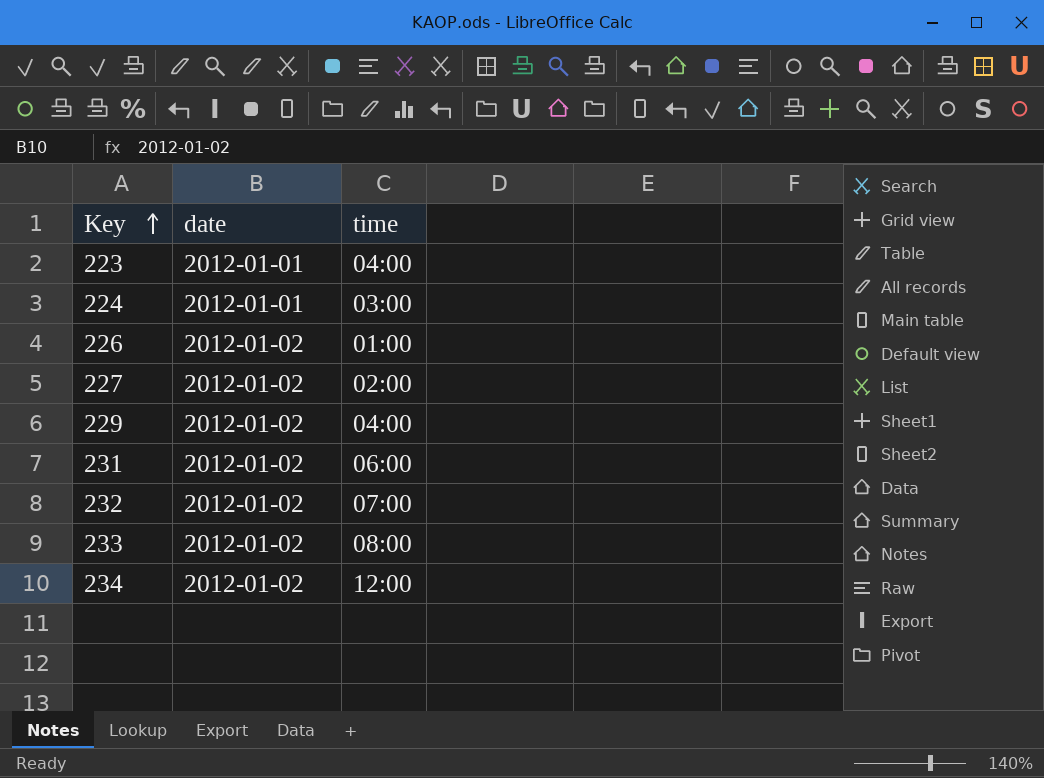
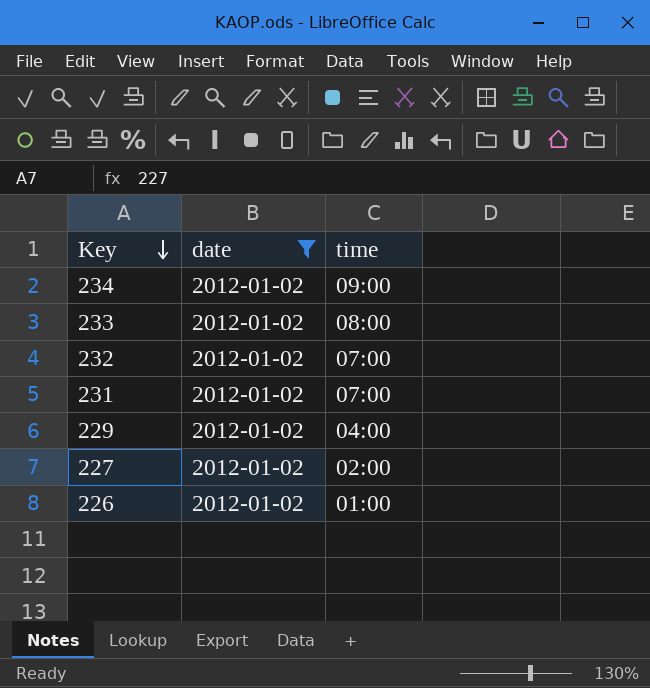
filter: none -> date = 2012-01-02
row order: Key ascending -> Key descending
234 | time: 12:00 -> 09:00
231 | time: 06:00 -> 07:00

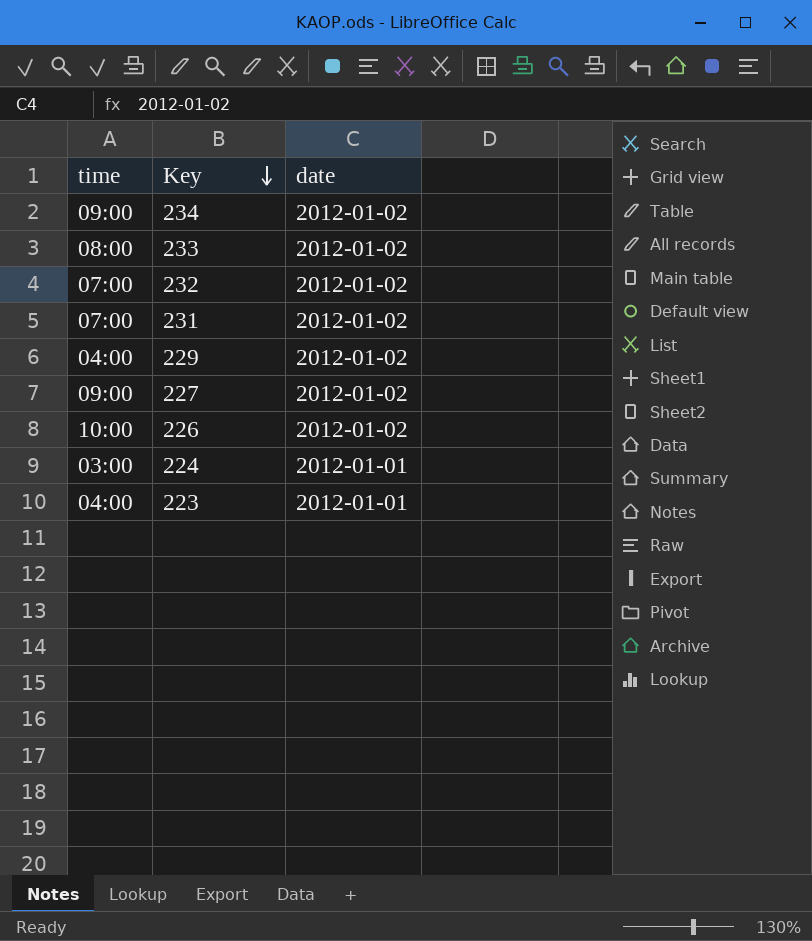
filter: date = 2012-01-02 -> none
column time | position: 3 -> 1
227 | time: 02:00 -> 09:00
226 | time: 01:00 -> 10:00

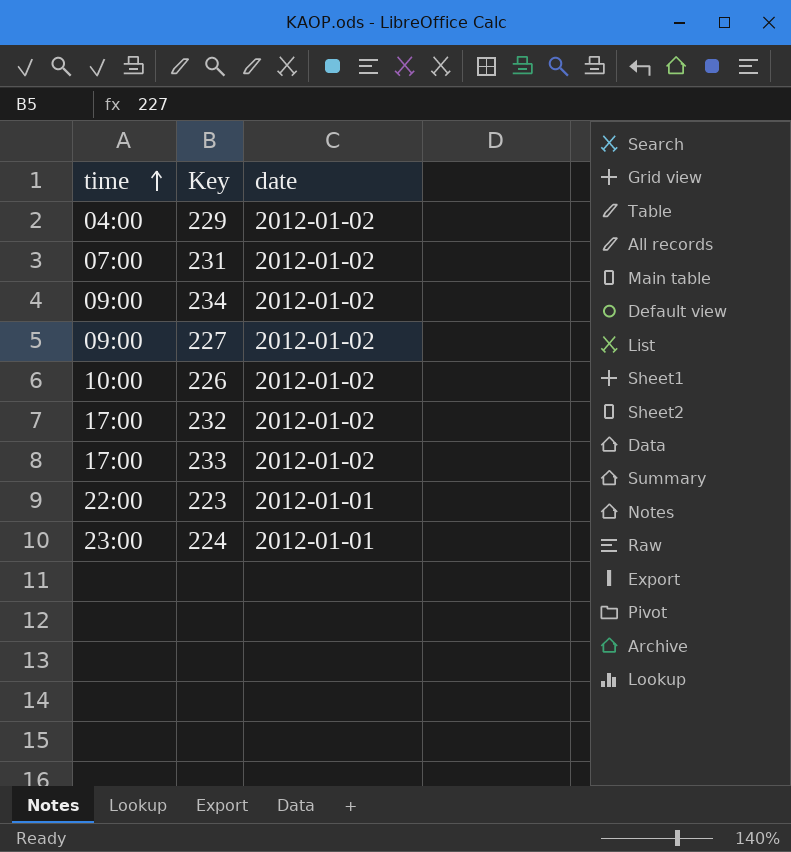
row order: Key descending -> time ascending
232 | time: 07:00 -> 17:00
233 | time: 08:00 -> 17:00
223 | time: 04:00 -> 22:00
224 | time: 03:00 -> 23:00

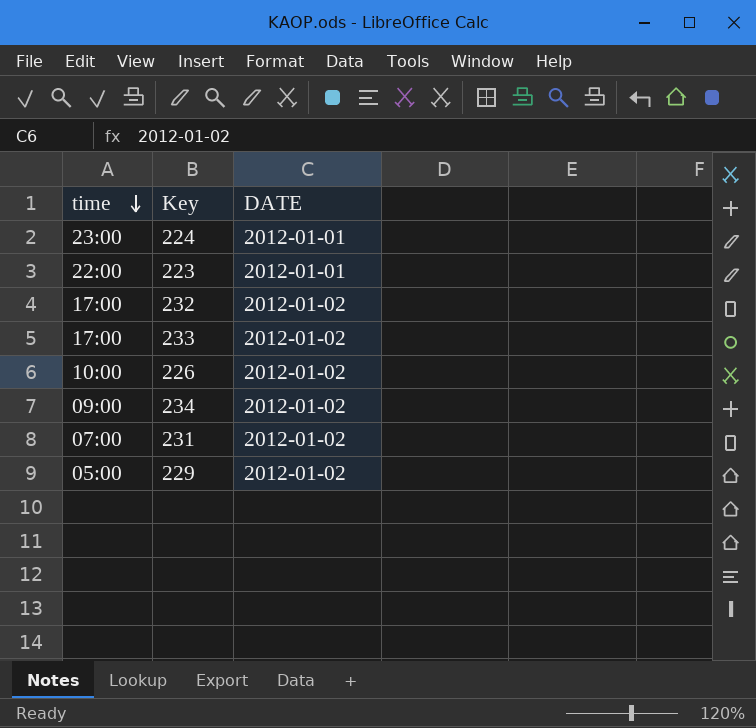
row order: time ascending -> time descending
column name: date -> DATE
row 227: 09:00 | 2012-01-02 -> none
229 | time: 04:00 -> 05:00

